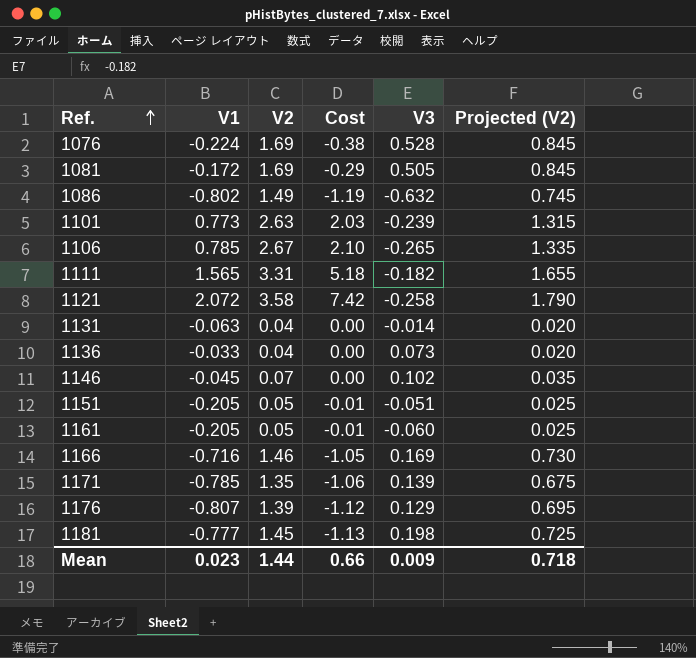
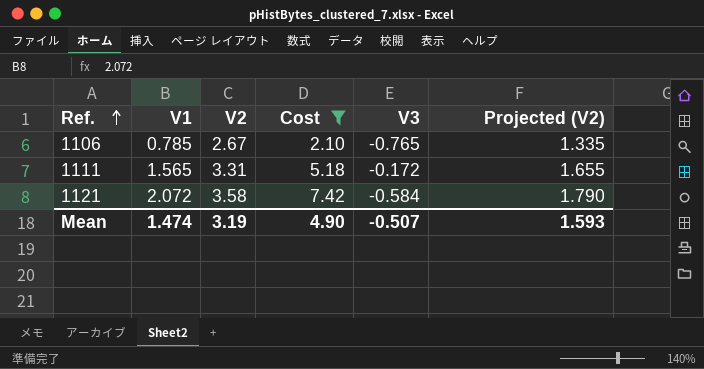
filter: none -> Cost >= 2.10
1106 | V3: -0.265 -> -0.765
1111 | V3: -0.182 -> -0.172
1121 | V3: -0.258 -> -0.584
Mean | V1: 0.023 -> 1.474
Mean | V2: 1.44 -> 3.19
Mean | Cost: 0.66 -> 4.90
Mean | V3: 0.009 -> -0.507
Mean | Projected (V2): 0.718 -> 1.593

